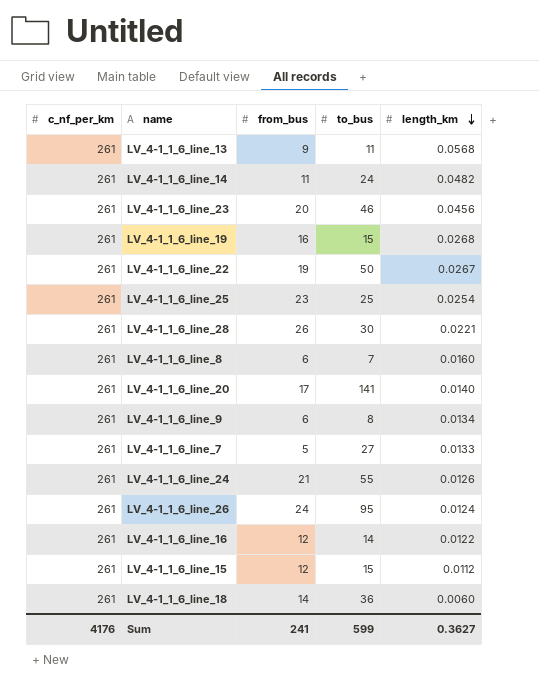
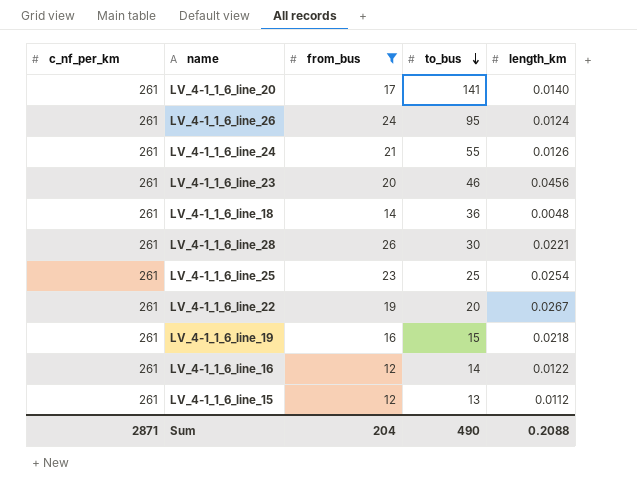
filter: none -> from_bus >= 12
row order: length_km descending -> to_bus descending
LV_4-1_1_6_line_18 | length_km: 0.0060 -> 0.0048
LV_4-1_1_6_line_22 | to_bus: 50 -> 20
LV_4-1_1_6_line_19 | length_km: 0.0268 -> 0.0218
LV_4-1_1_6_line_15 | to_bus: 15 -> 13
Sum | c_nf_per_km: 4176 -> 2871
Sum | from_bus: 241 -> 204
Sum | to_bus: 599 -> 490
Sum | length_km: 0.3627 -> 0.2088

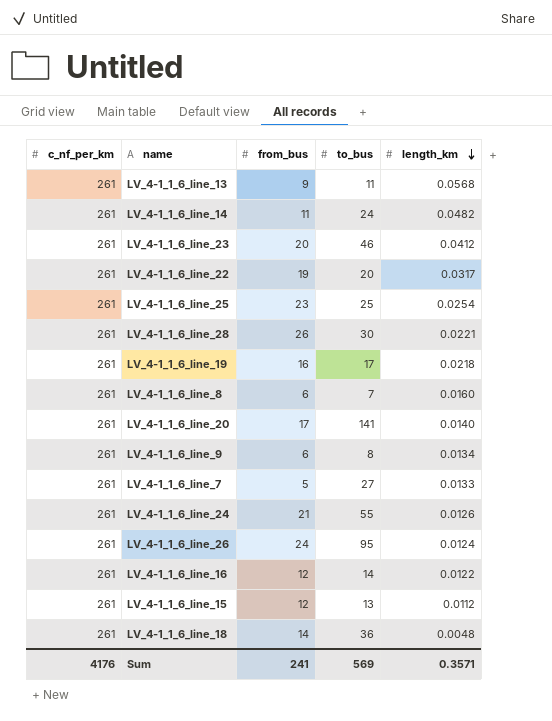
filter: from_bus >= 12 -> none
row order: to_bus descending -> length_km descending
LV_4-1_1_6_line_23 | length_km: 0.0456 -> 0.0412
LV_4-1_1_6_line_22 | length_km: 0.0267 -> 0.0317
LV_4-1_1_6_line_19 | to_bus: 15 -> 17
Sum | c_nf_per_km: 2871 -> 4176
Sum | from_bus: 204 -> 241
Sum | to_bus: 490 -> 569
Sum | length_km: 0.2088 -> 0.3571

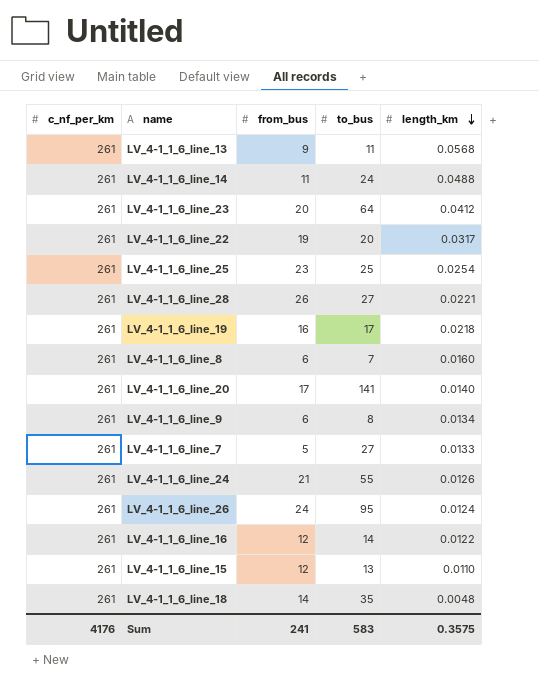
LV_4-1_1_6_line_14 | length_km: 0.0482 -> 0.0488
LV_4-1_1_6_line_23 | to_bus: 46 -> 64
LV_4-1_1_6_line_28 | to_bus: 30 -> 27
LV_4-1_1_6_line_15 | length_km: 0.0112 -> 0.0110
LV_4-1_1_6_line_18 | to_bus: 36 -> 35
Sum | to_bus: 569 -> 583
Sum | length_km: 0.3571 -> 0.3575

